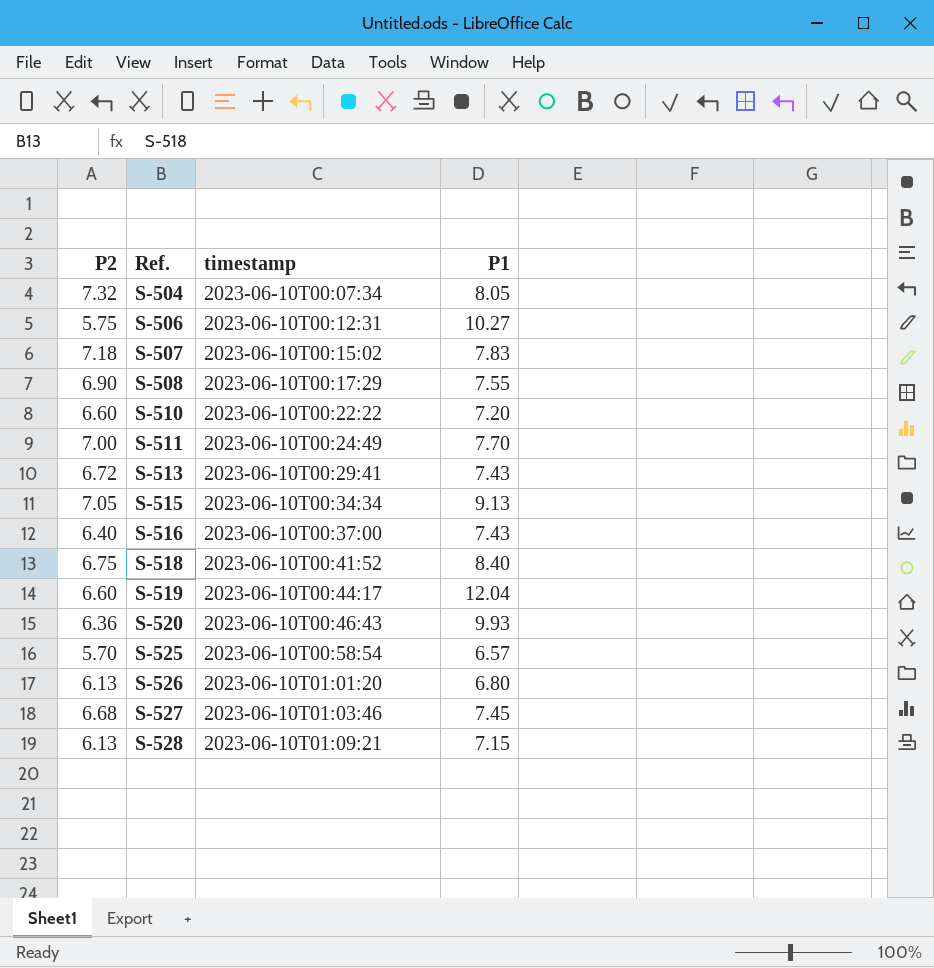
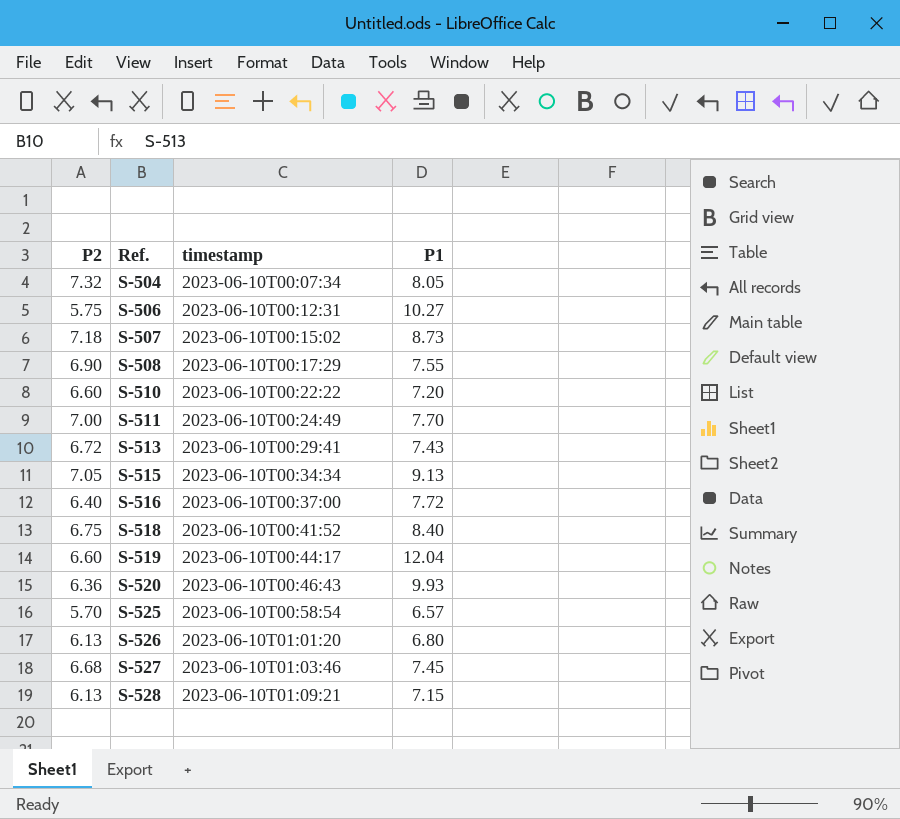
S-507 | P1: 7.83 -> 8.73
S-516 | P1: 7.43 -> 7.72

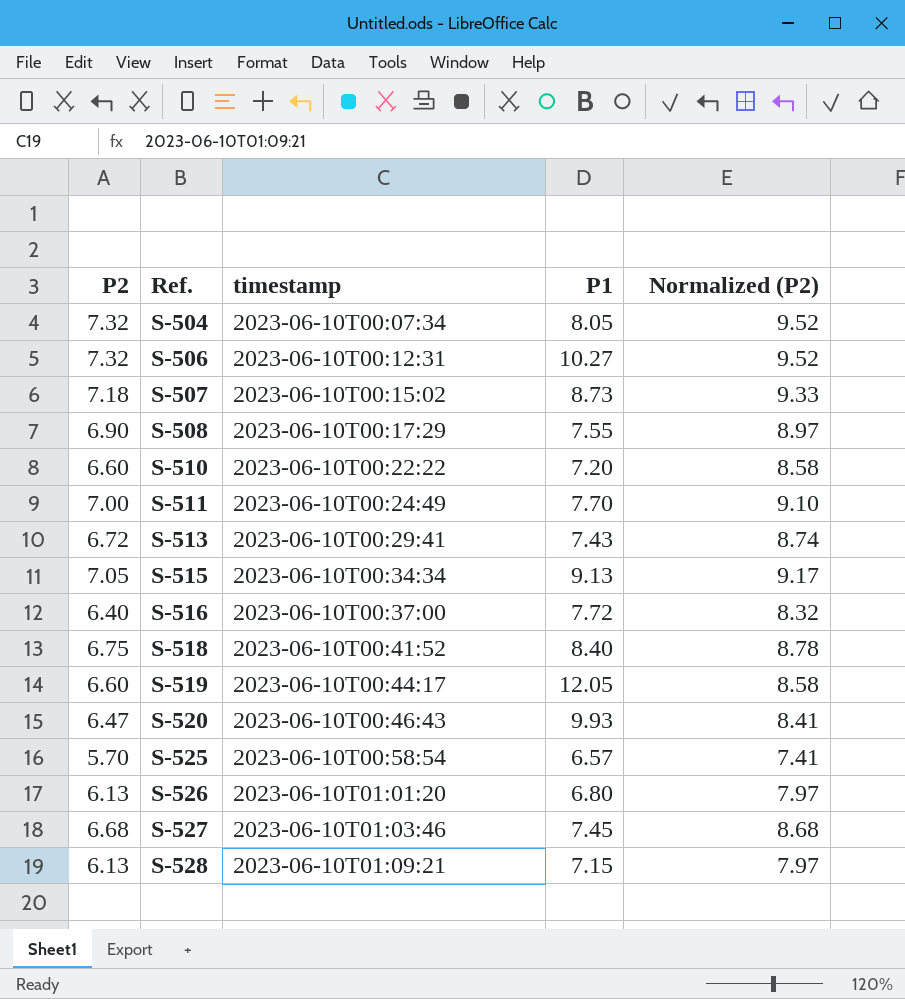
column Normalized (P2) | formula: none -> [P2] * 1.3
S-506 | P2: 5.75 -> 7.32
S-519 | P1: 12.04 -> 12.05
S-520 | P2: 6.36 -> 6.47

